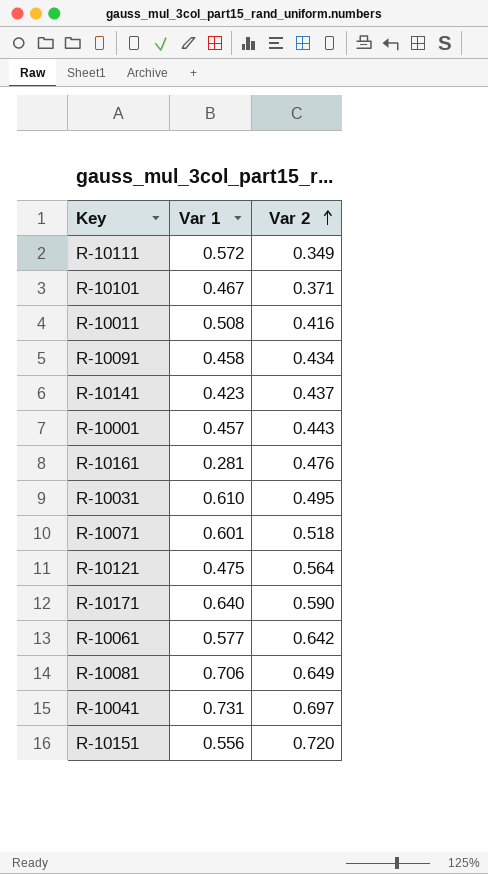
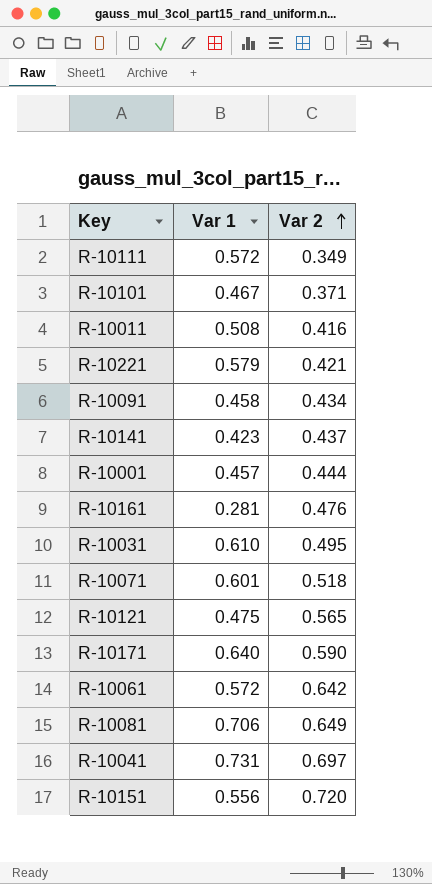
row R-10221: none -> 0.579 | 0.421
R-10001 | Var 2: 0.443 -> 0.444
R-10121 | Var 2: 0.564 -> 0.565
R-10061 | Var 1: 0.577 -> 0.572

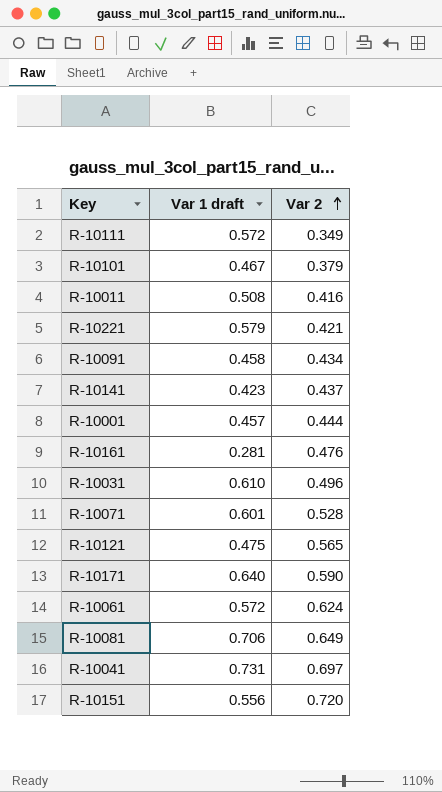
column name: Var 1 -> Var 1 draft
R-10101 | Var 2: 0.371 -> 0.379
R-10031 | Var 2: 0.495 -> 0.496
R-10071 | Var 2: 0.518 -> 0.528
R-10061 | Var 2: 0.642 -> 0.624

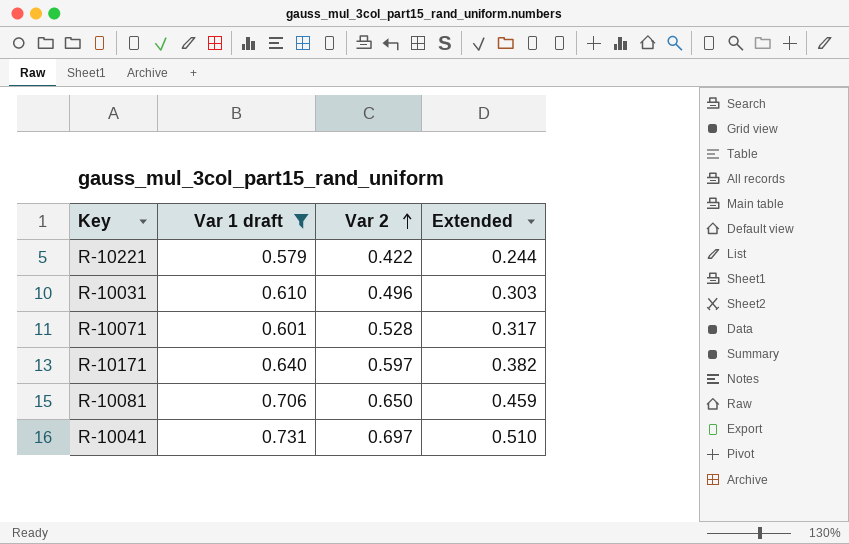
filter: none -> Var 1 draft >= 0.579
column Extended | formula: none -> [Var 1 draft] * [Var 2]
R-10221 | Var 2: 0.421 -> 0.422
R-10171 | Var 2: 0.590 -> 0.597
R-10081 | Var 2: 0.649 -> 0.650

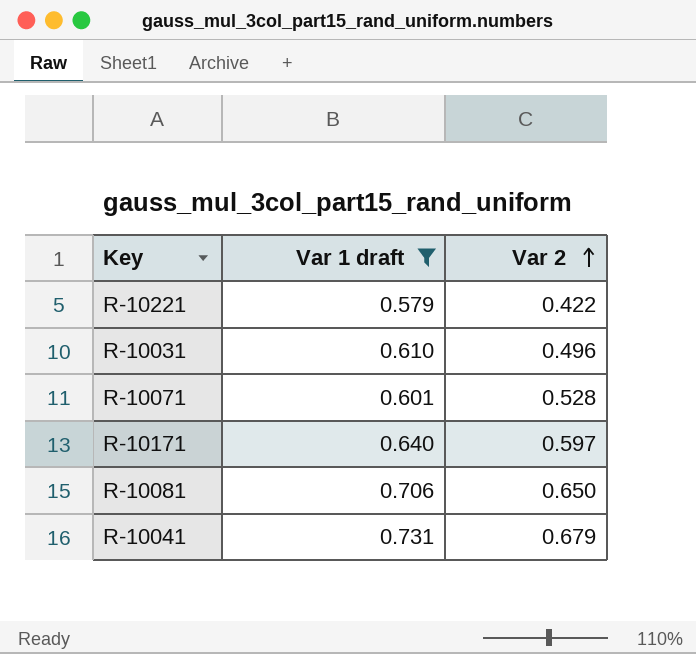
column Extended | formula: [Var 1 draft] * [Var 2] -> none
R-10041 | Var 2: 0.697 -> 0.679

